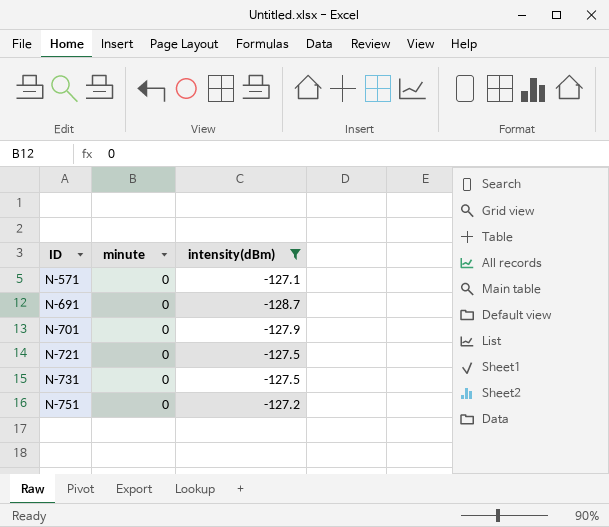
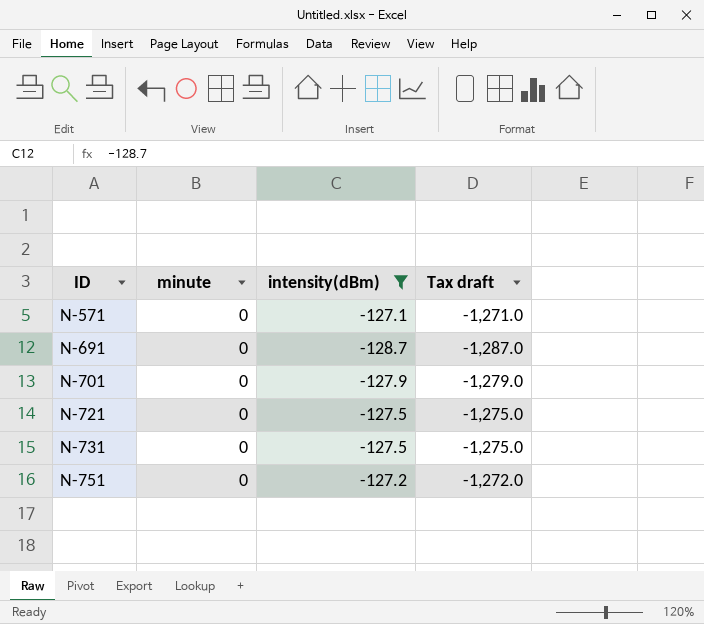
column Tax draft | formula: none -> [intensity(dBm)] * 10

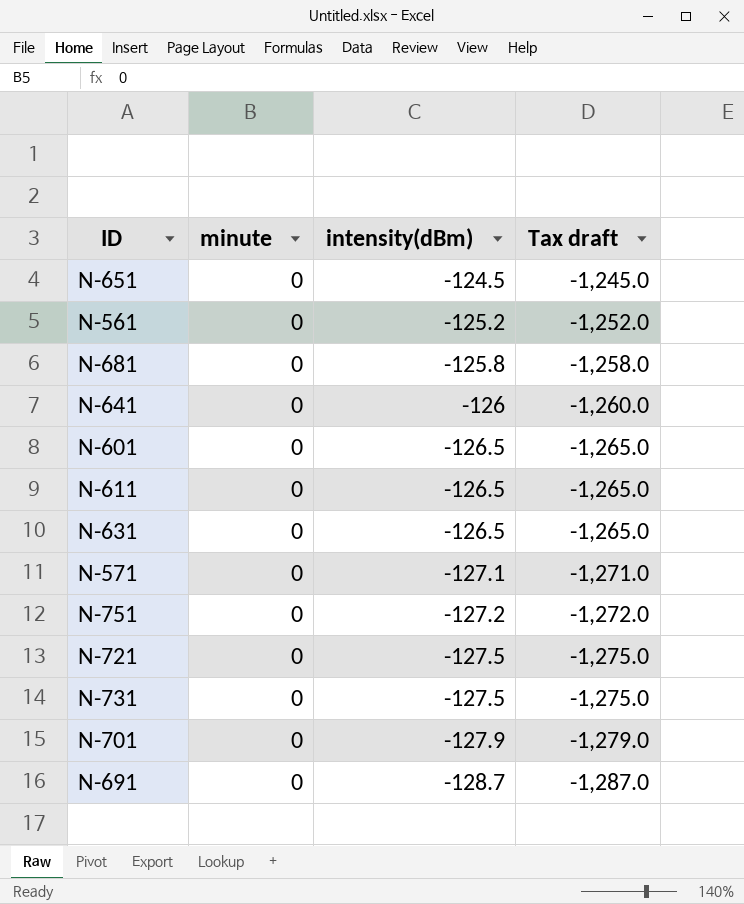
filter: intensity(dBm) <= -127.1 -> none
row order: ID ascending -> intensity(dBm) descending

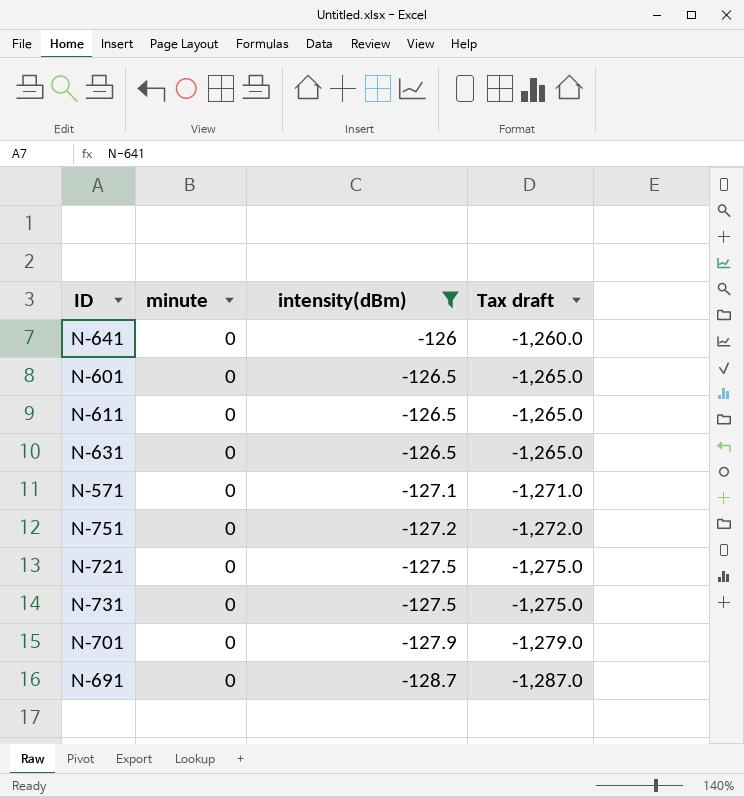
filter: none -> intensity(dBm) <= -126

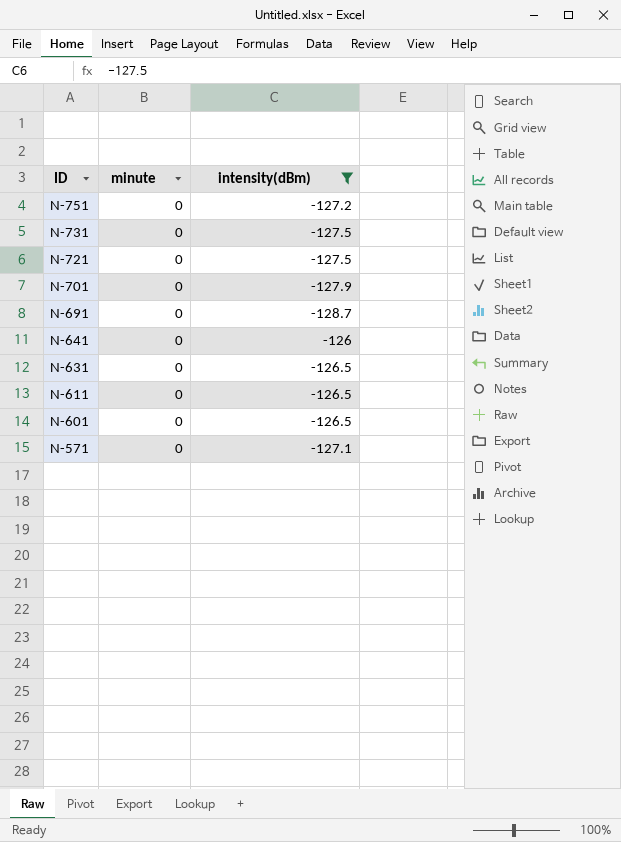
row order: intensity(dBm) descending -> ID descending
column Tax draft | formula: [intensity(dBm)] * 10 -> none

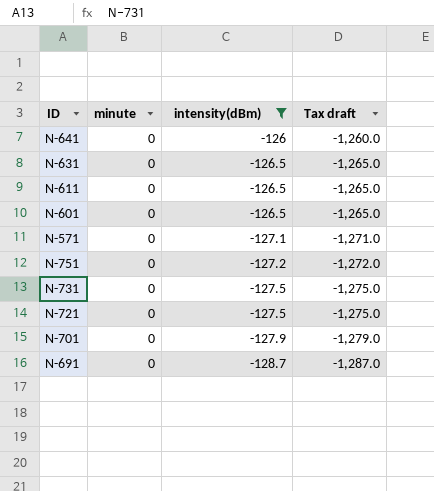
row order: ID descending -> intensity(dBm) descending
column Tax draft | formula: none -> [intensity(dBm)] * 10

